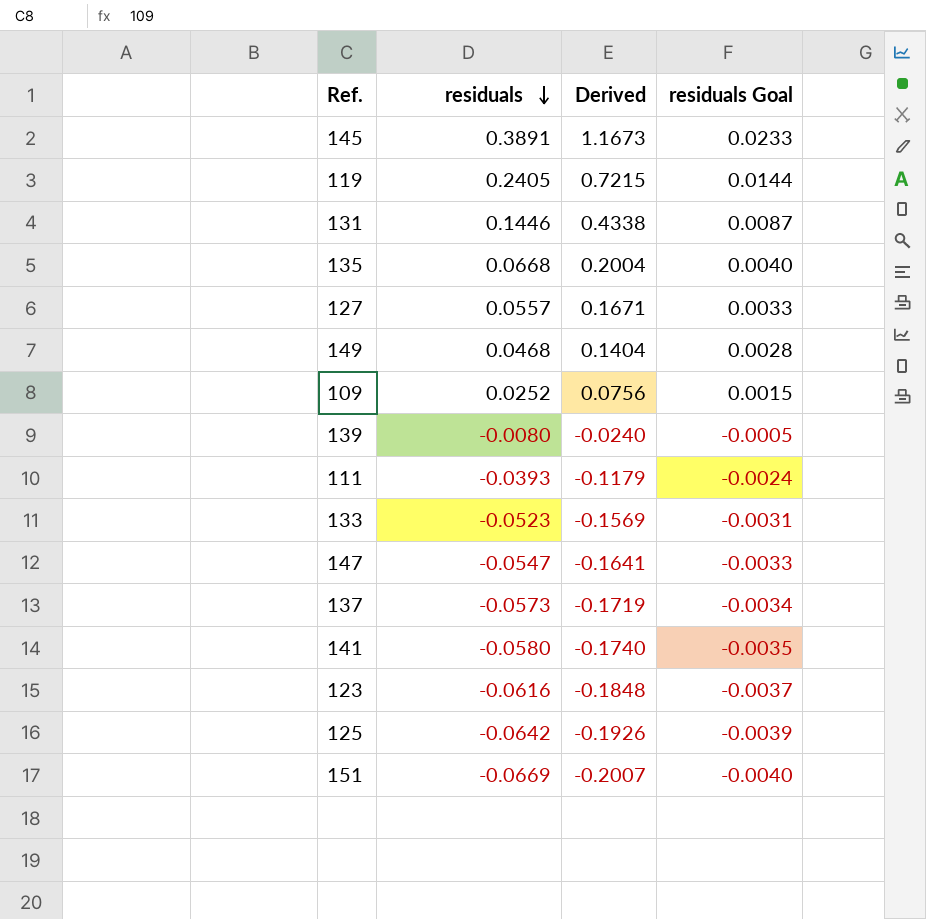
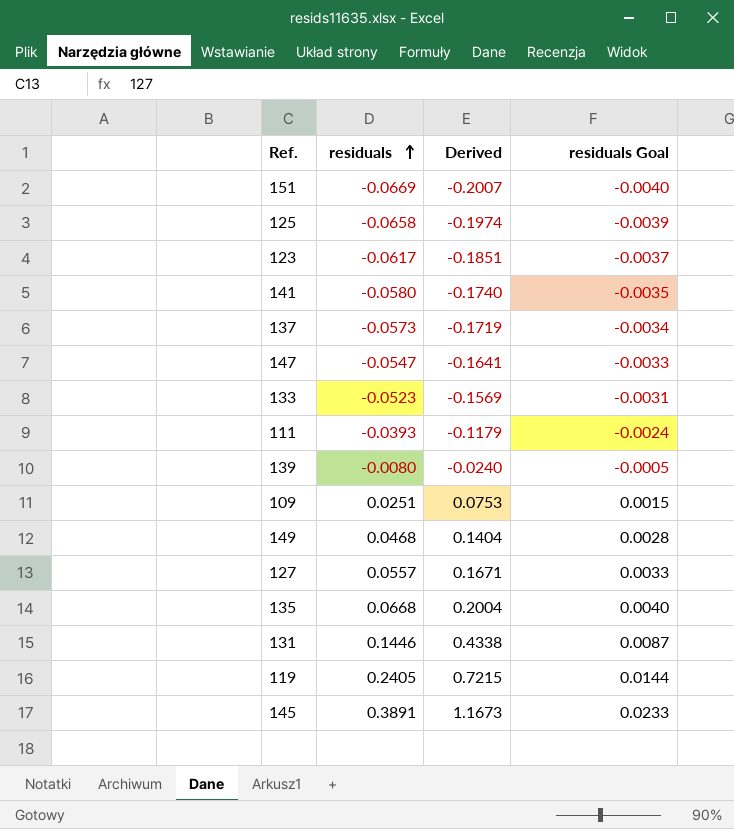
row order: residuals descending -> residuals ascending
125 | residuals: -0.0642 -> -0.0658
125 | Derived: -0.1926 -> -0.1974
123 | residuals: -0.0616 -> -0.0617
123 | Derived: -0.1848 -> -0.1851
109 | residuals: 0.0252 -> 0.0251
109 | Derived: 0.0756 -> 0.0753

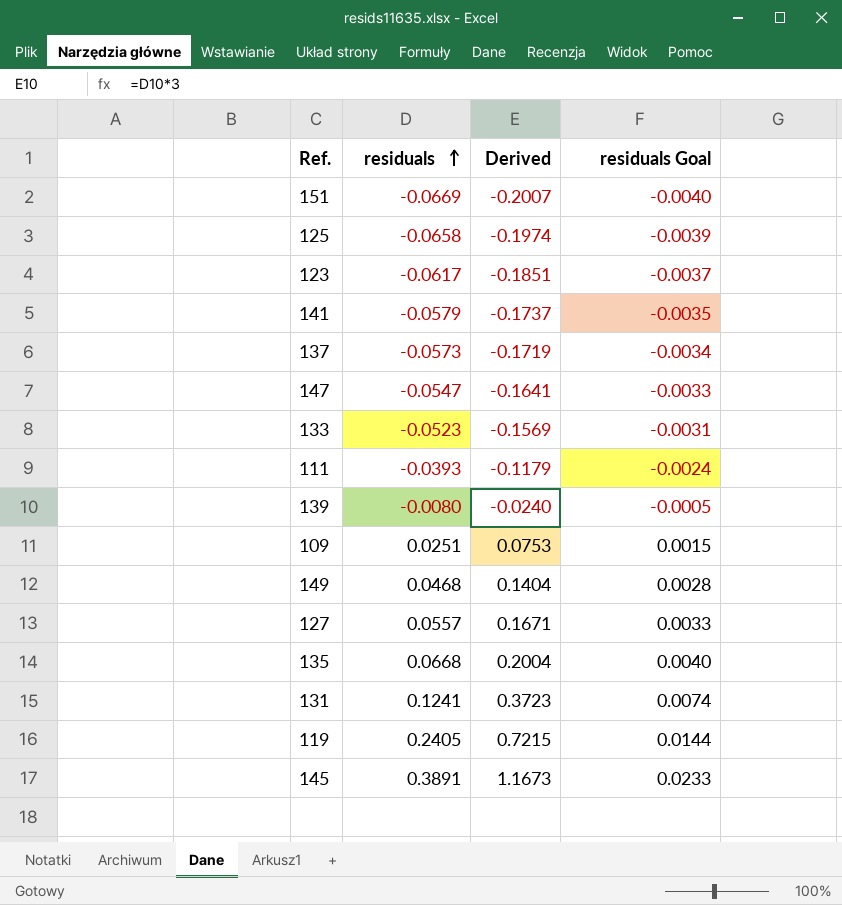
141 | residuals: -0.0580 -> -0.0579
141 | Derived: -0.1740 -> -0.1737
131 | residuals: 0.1446 -> 0.1241
131 | Derived: 0.4338 -> 0.3723
131 | residuals Goal: 0.0087 -> 0.0074

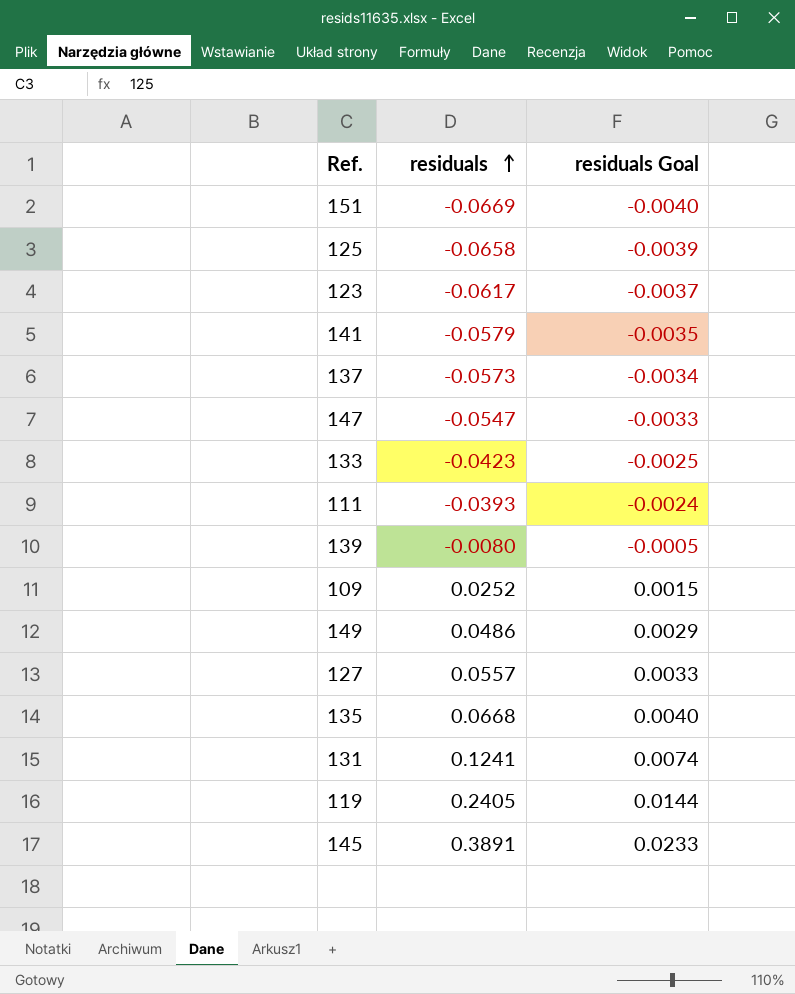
column Derived | formula: [residuals] * 3 -> none
133 | residuals: -0.0523 -> -0.0423
133 | residuals Goal: -0.0031 -> -0.0025
109 | residuals: 0.0251 -> 0.0252
149 | residuals: 0.0468 -> 0.0486
149 | residuals Goal: 0.0028 -> 0.0029

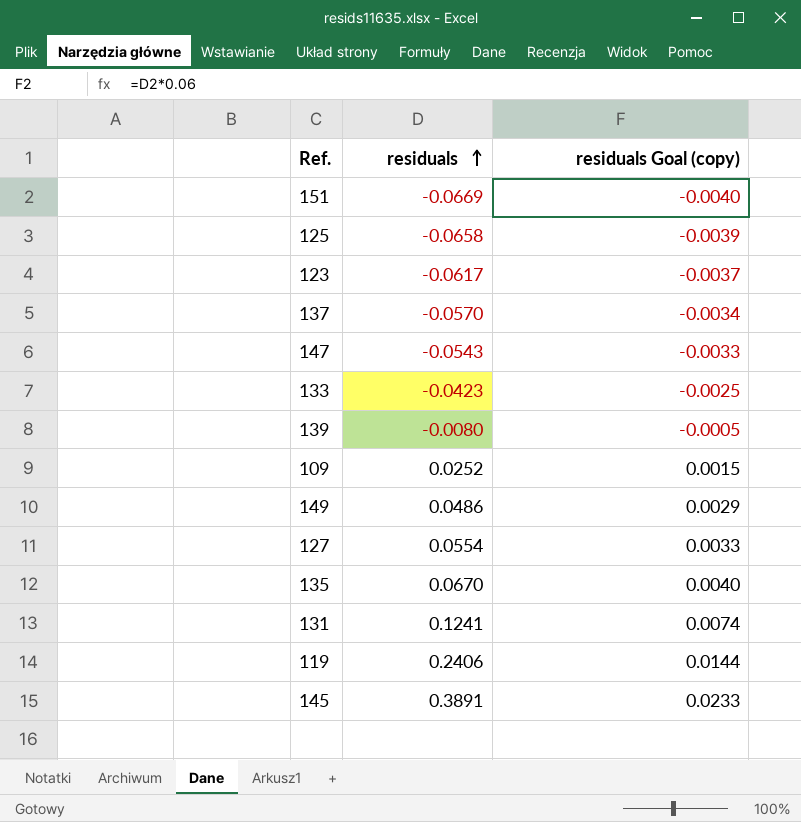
column name: residuals Goal -> residuals Goal (copy)
row 141: -0.0579 | -0.0035 -> none
row 111: -0.0393 | -0.0024 -> none
137 | residuals: -0.0573 -> -0.0570
147 | residuals: -0.0547 -> -0.0543
127 | residuals: 0.0557 -> 0.0554
135 | residuals: 0.0668 -> 0.0670
119 | residuals: 0.2405 -> 0.2406

